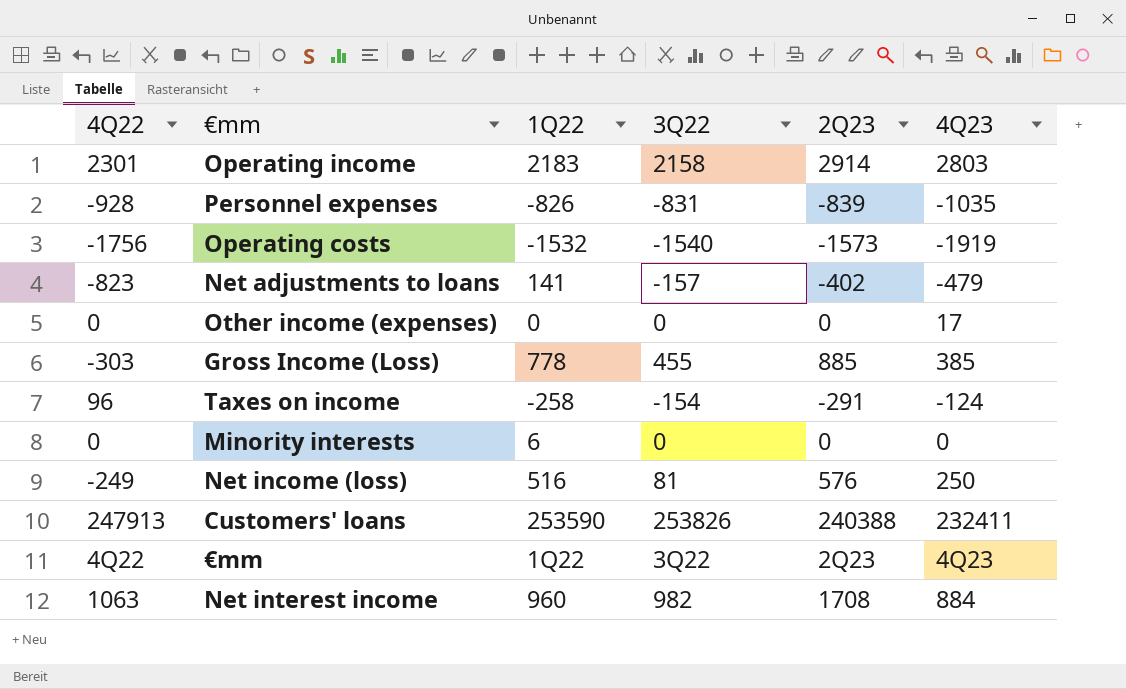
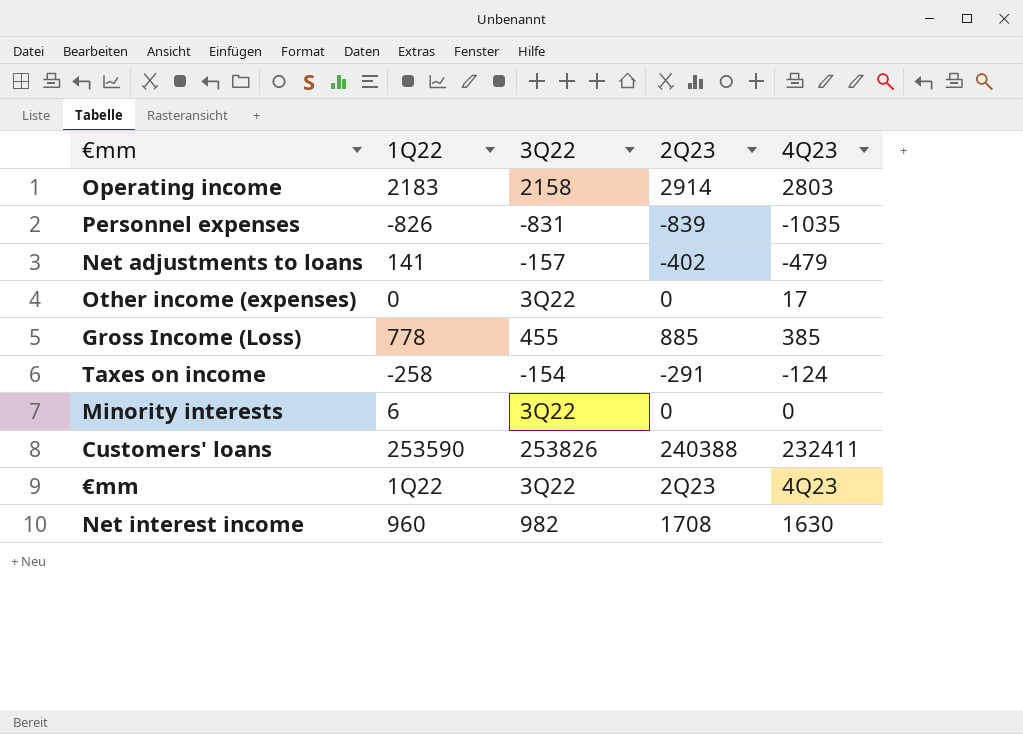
column 4Q22 | position: 1 -> none
row Operating costs: -1756 | -1532 | -1540 | -1573 | -1919 -> none
row Net income (loss): -249 | 516 | 81 | 576 | 250 -> none
Other income (expenses) | 3Q22: 0 -> 3Q22
Minority interests | 3Q22: 0 -> 3Q22
Net interest income | 4Q23: 884 -> 1630

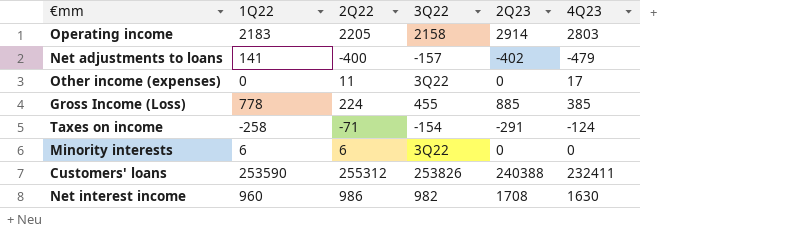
column 2Q22 | position: none -> 3
row Personnel expenses: -826 | -831 | -839 | -1035 -> none
row €mm: 1Q22 | 3Q22 | 2Q23 | 4Q23 -> none

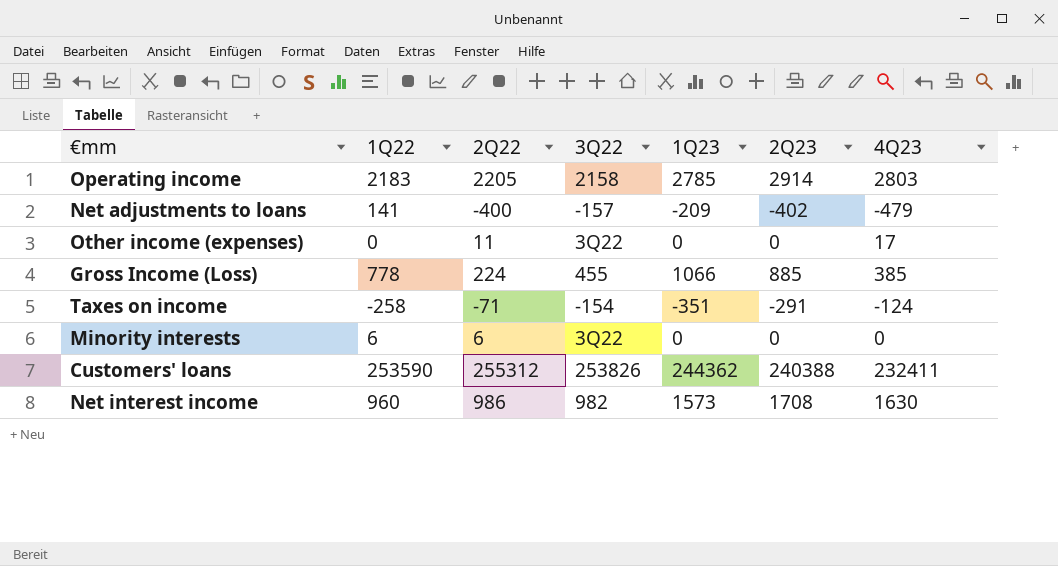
column 1Q23 | position: none -> 5

